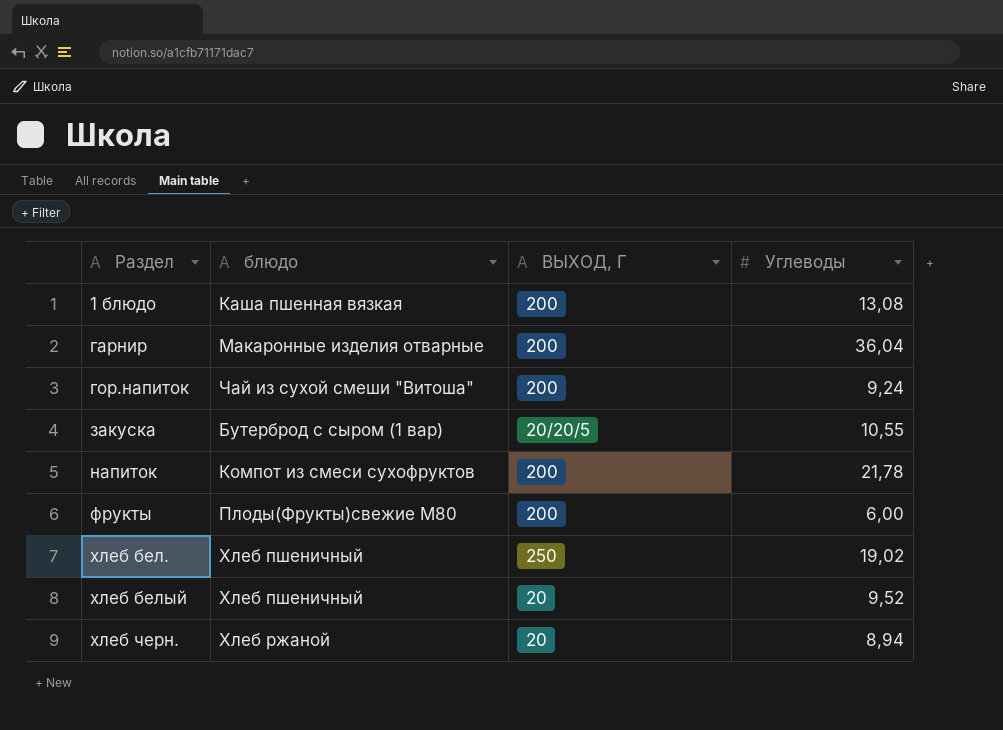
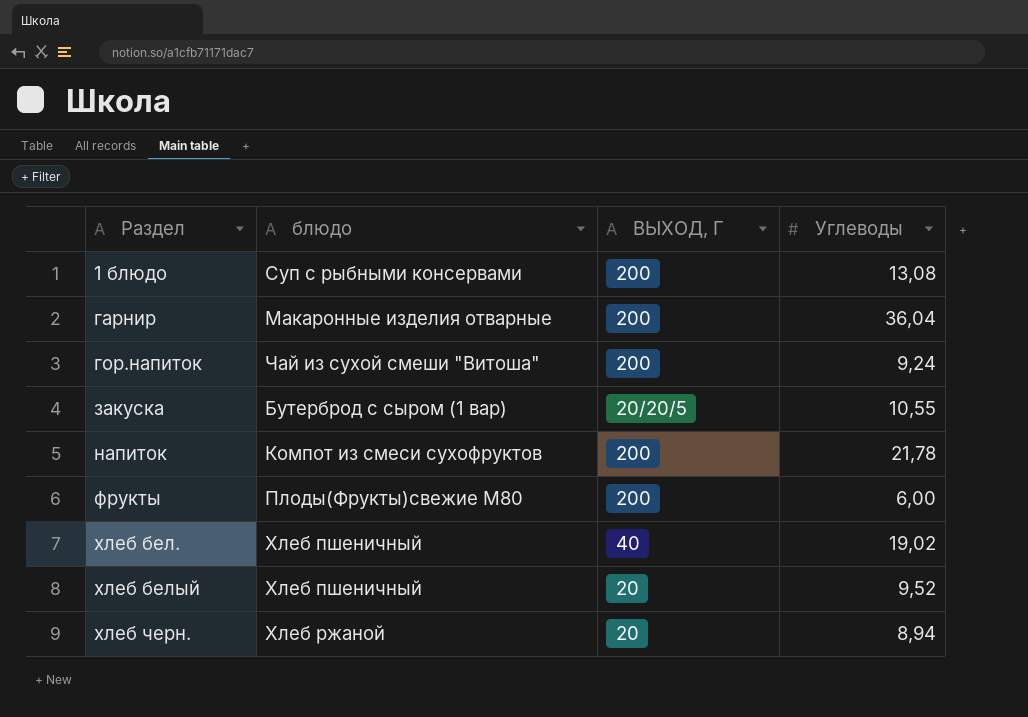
1 блюдо | блюдо: Каша пшенная вязкая -> Суп с рыбными консервами
хлеб бел. | ВЫХОД, Г: 250 -> 40

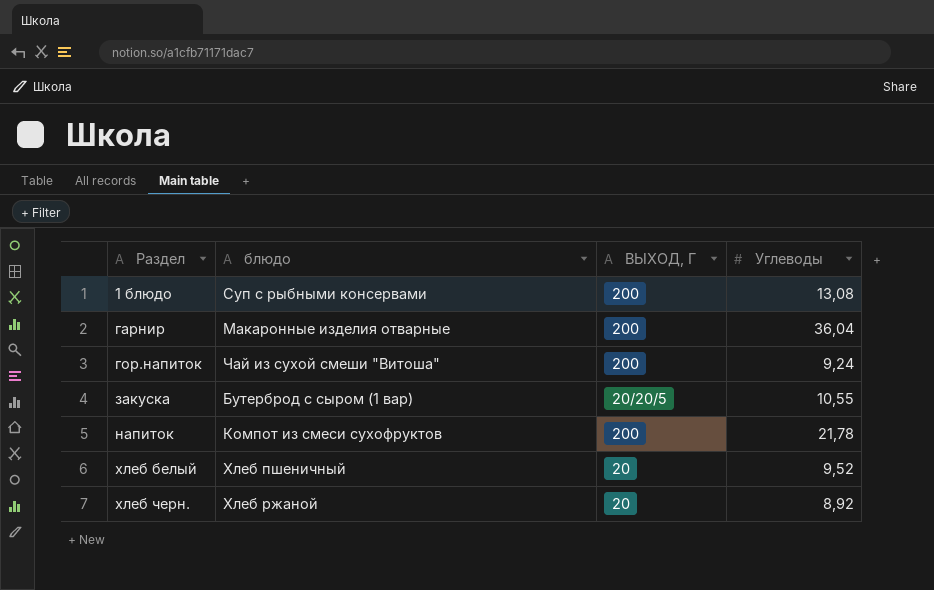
row фрукты: Плоды(Фрукты)свежие М80 | 200 | 6,00 -> none
row хлеб бел.: Хлеб пшеничный | 40 | 19,02 -> none
хлеб черн. | Углеводы: 8,94 -> 8,92

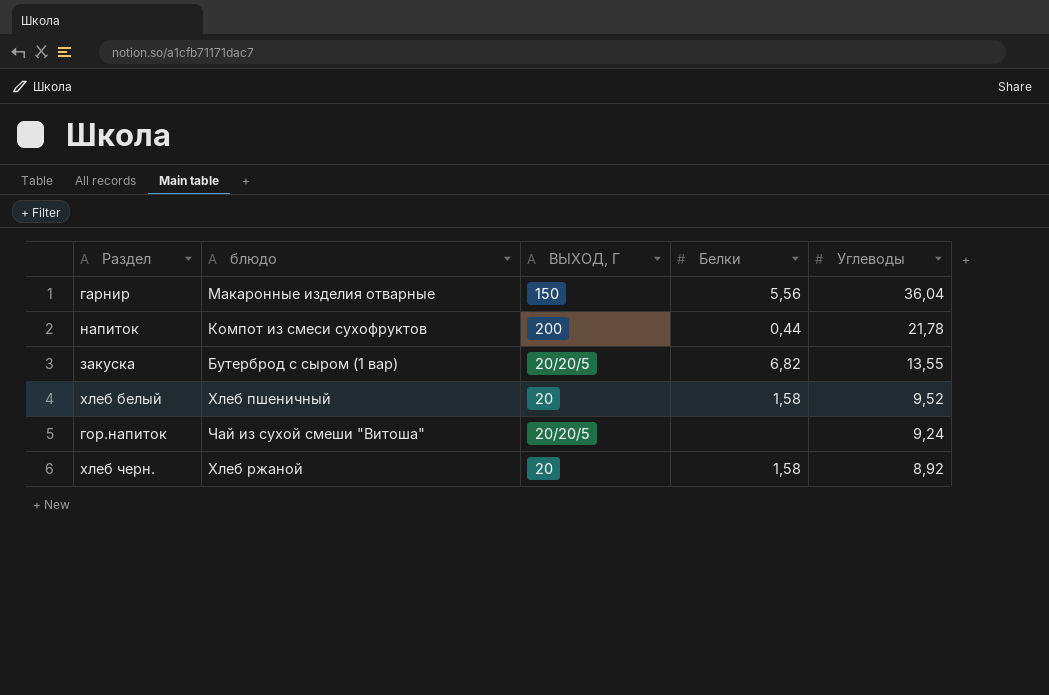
row order: Раздел ascending -> Углеводы descending
column Белки | position: none -> 4
row 1 блюдо: Суп с рыбными консервами | 200 | 13,08 -> none
гарнир | ВЫХОД, Г: 200 -> 150
закуска | Углеводы: 10,55 -> 13,55
гор.напиток | ВЫХОД, Г: 200 -> 20/20/5

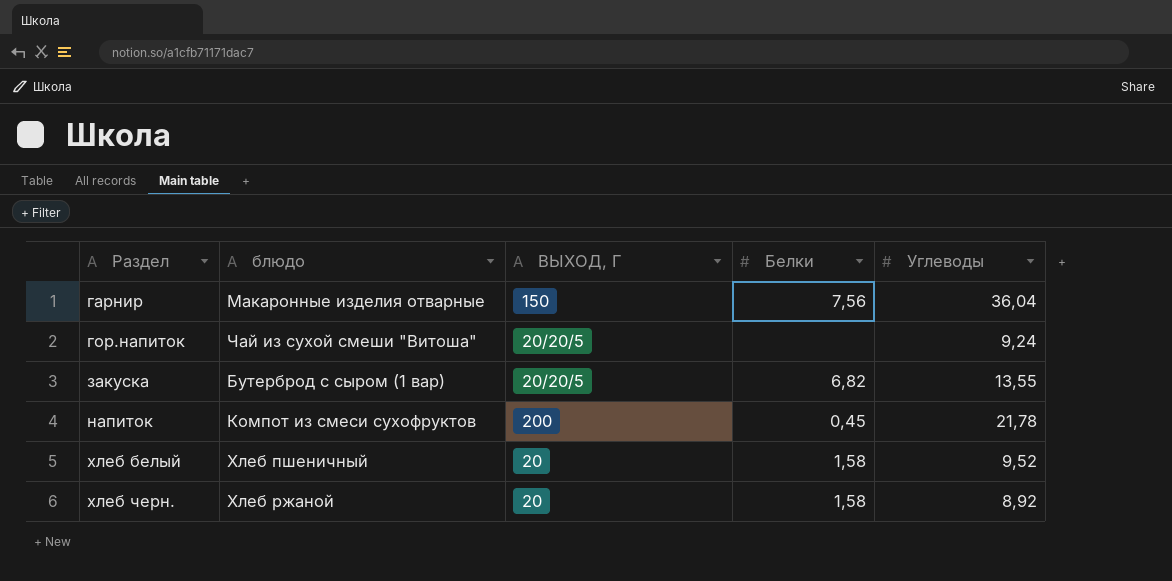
row order: Углеводы descending -> Раздел ascending
гарнир | Белки: 5,56 -> 7,56
напиток | Белки: 0,44 -> 0,45

